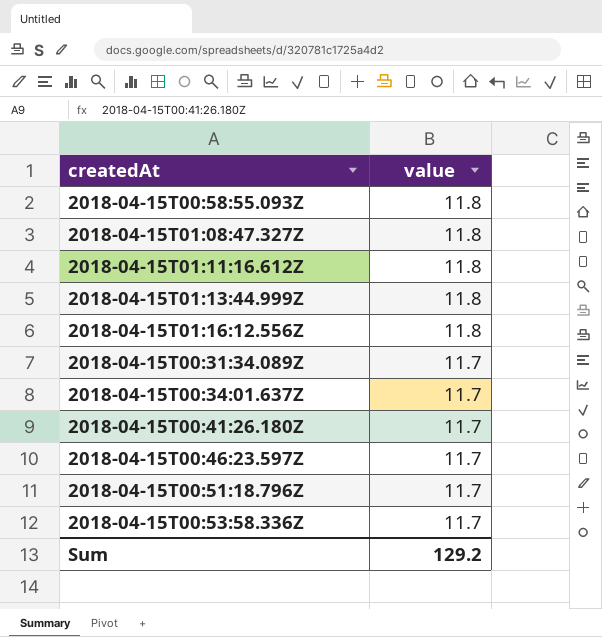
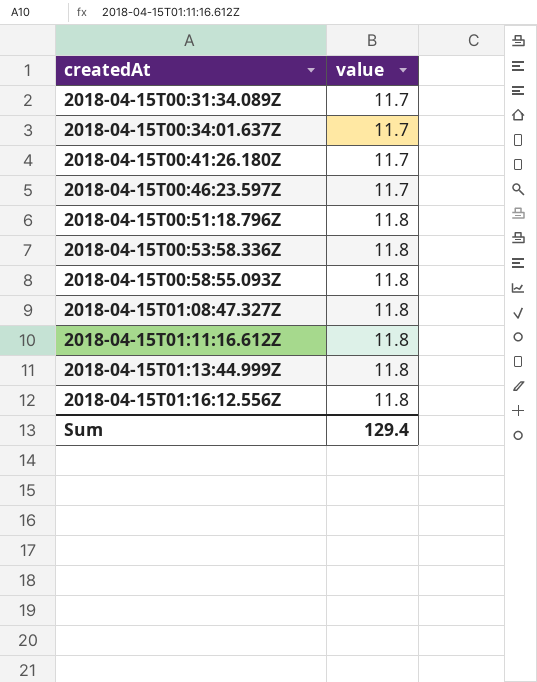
row order: value descending -> createdAt ascending
2018-04-15T00:51:18.796Z | value: 11.7 -> 11.8
2018-04-15T00:53:58.336Z | value: 11.7 -> 11.8
Sum | value: 129.2 -> 129.4

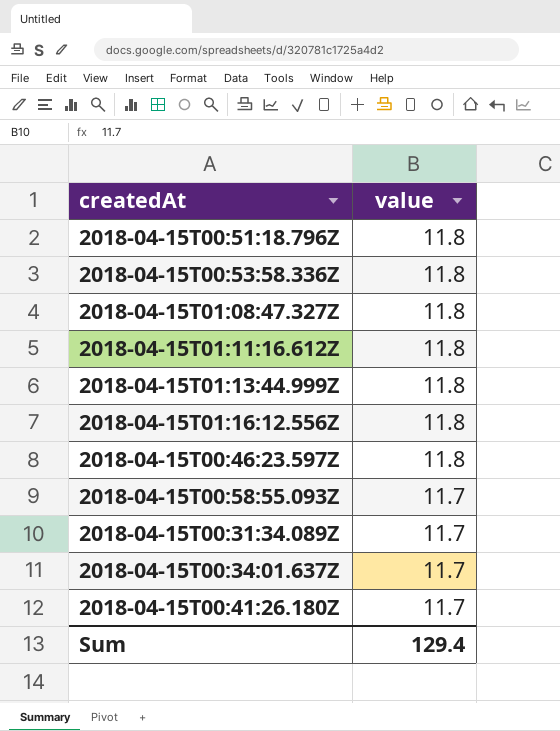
row order: createdAt ascending -> value descending
2018-04-15T00:46:23.597Z | value: 11.7 -> 11.8
2018-04-15T00:58:55.093Z | value: 11.8 -> 11.7

